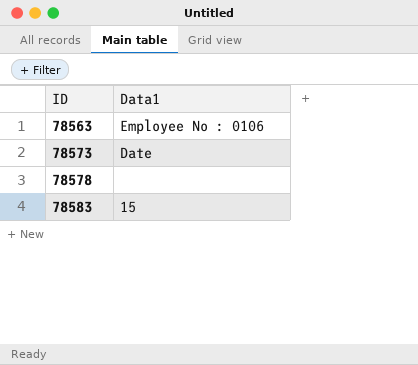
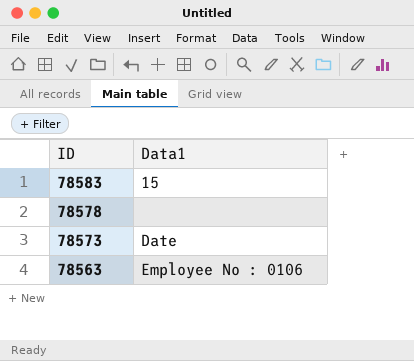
row order: ID ascending -> ID descending

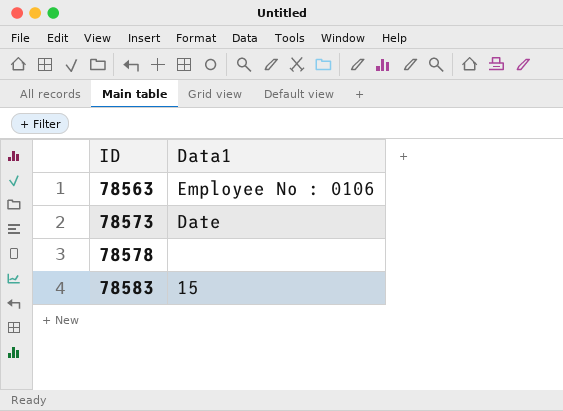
row order: ID descending -> ID ascending

